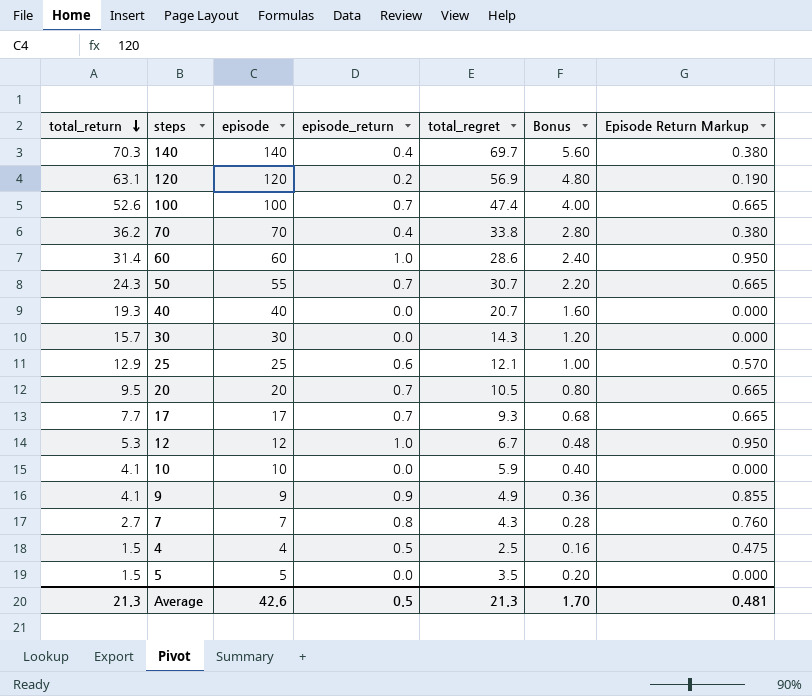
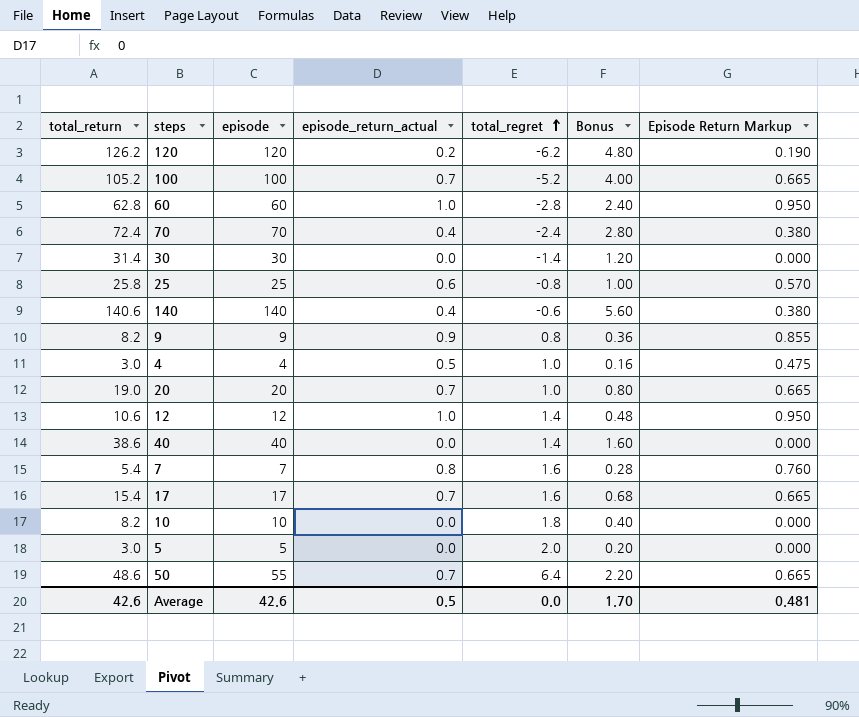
row order: total_return descending -> total_regret ascending
column name: episode_return -> episode_return_actual
120 | total_return: 63.1 -> 126.2
120 | total_regret: 56.9 -> -6.2
100 | total_return: 52.6 -> 105.2
100 | total_regret: 47.4 -> -5.2
60 | total_return: 31.4 -> 62.8
60 | total_regret: 28.6 -> -2.8
70 | total_return: 36.2 -> 72.4
70 | total_regret: 33.8 -> -2.4
30 | total_return: 15.7 -> 31.4
30 | total_regret: 14.3 -> -1.4
25 | total_return: 12.9 -> 25.8
25 | total_regret: 12.1 -> -0.8
140 | total_return: 70.3 -> 140.6
140 | total_regret: 69.7 -> -0.6
9 | total_return: 4.1 -> 8.2
9 | total_regret: 4.9 -> 0.8
4 | total_return: 1.5 -> 3.0
4 | total_regret: 2.5 -> 1.0
20 | total_return: 9.5 -> 19.0
20 | total_regret: 10.5 -> 1.0
12 | total_return: 5.3 -> 10.6
12 | total_regret: 6.7 -> 1.4
40 | total_return: 19.3 -> 38.6
40 | total_regret: 20.7 -> 1.4
7 | total_return: 2.7 -> 5.4
7 | total_regret: 4.3 -> 1.6
17 | total_return: 7.7 -> 15.4
17 | total_regret: 9.3 -> 1.6
10 | total_return: 4.1 -> 8.2
10 | total_regret: 5.9 -> 1.8
5 | total_return: 1.5 -> 3.0
5 | total_regret: 3.5 -> 2.0
50 | total_return: 24.3 -> 48.6
50 | total_regret: 30.7 -> 6.4
Average | total_return: 21.3 -> 42.6
Average | total_regret: 21.3 -> 0.0

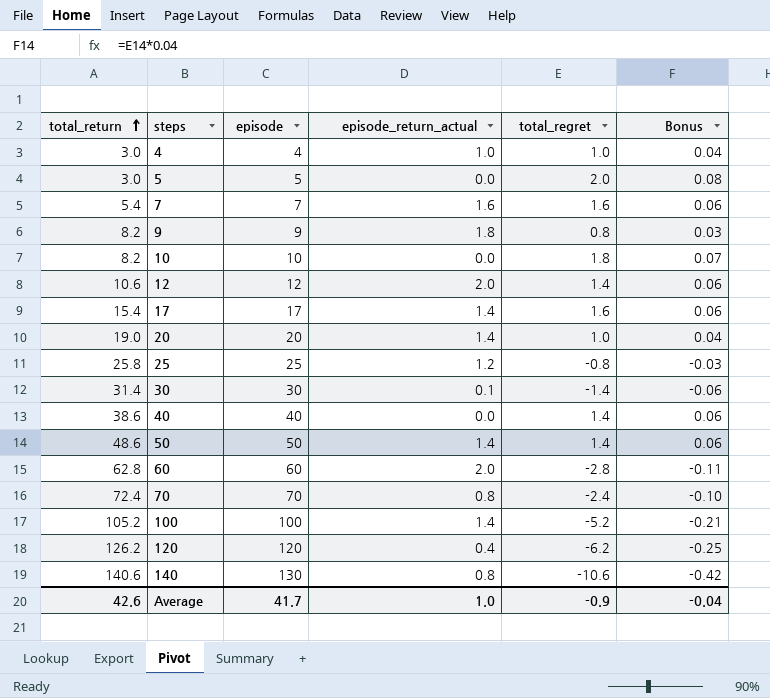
row order: total_regret ascending -> total_return ascending
column Episode Return Markup | formula: [episode_return_actual] * 0.95 -> none
column Bonus | formula: [episode] * 0.04 -> [total_regret] * 0.04
4 | episode_return_actual: 0.5 -> 1.0
7 | episode_return_actual: 0.8 -> 1.6
9 | episode_return_actual: 0.9 -> 1.8
12 | episode_return_actual: 1.0 -> 2.0
17 | episode_return_actual: 0.7 -> 1.4
20 | episode_return_actual: 0.7 -> 1.4
25 | episode_return_actual: 0.6 -> 1.2
30 | episode_return_actual: 0.0 -> 0.1
50 | episode: 55 -> 50
50 | episode_return_actual: 0.7 -> 1.4
50 | total_regret: 6.4 -> 1.4
60 | episode_return_actual: 1.0 -> 2.0
70 | episode_return_actual: 0.4 -> 0.8
100 | episode_return_actual: 0.7 -> 1.4
120 | episode_return_actual: 0.2 -> 0.4
140 | episode: 140 -> 130
140 | episode_return_actual: 0.4 -> 0.8
140 | total_regret: -0.6 -> -10.6
Average | episode: 42.6 -> 41.7
Average | episode_return_actual: 0.5 -> 1.0
Average | total_regret: 0.0 -> -0.9
Average | Bonus: 1.70 -> -0.04

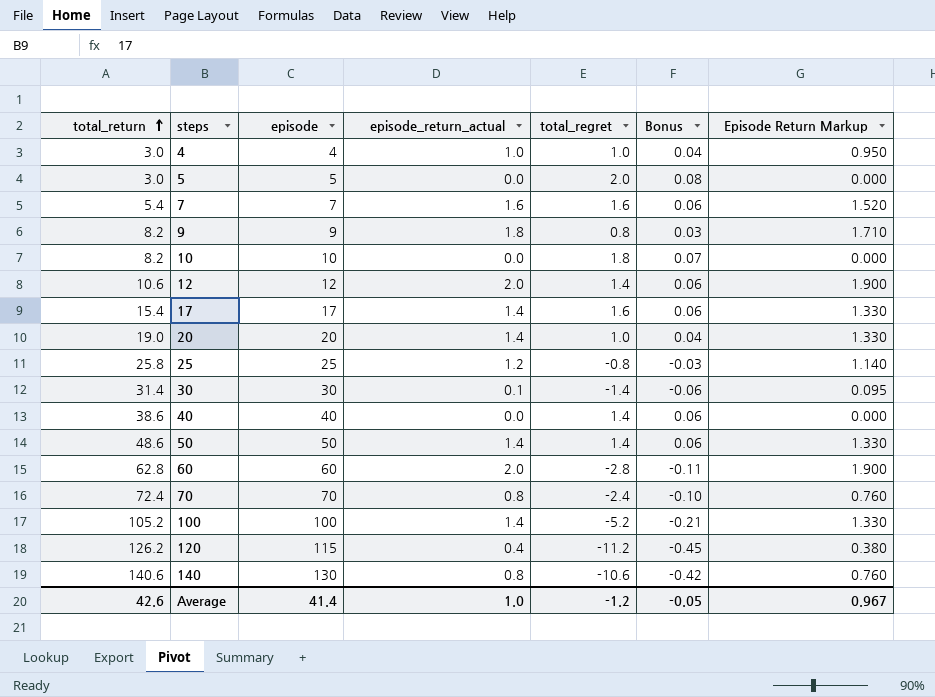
column Episode Return Markup | formula: none -> [episode_return_actual] * 0.95
120 | episode: 120 -> 115
120 | total_regret: -6.2 -> -11.2
120 | Bonus: -0.25 -> -0.45
Average | episode: 41.7 -> 41.4
Average | total_regret: -0.9 -> -1.2
Average | Bonus: -0.04 -> -0.05

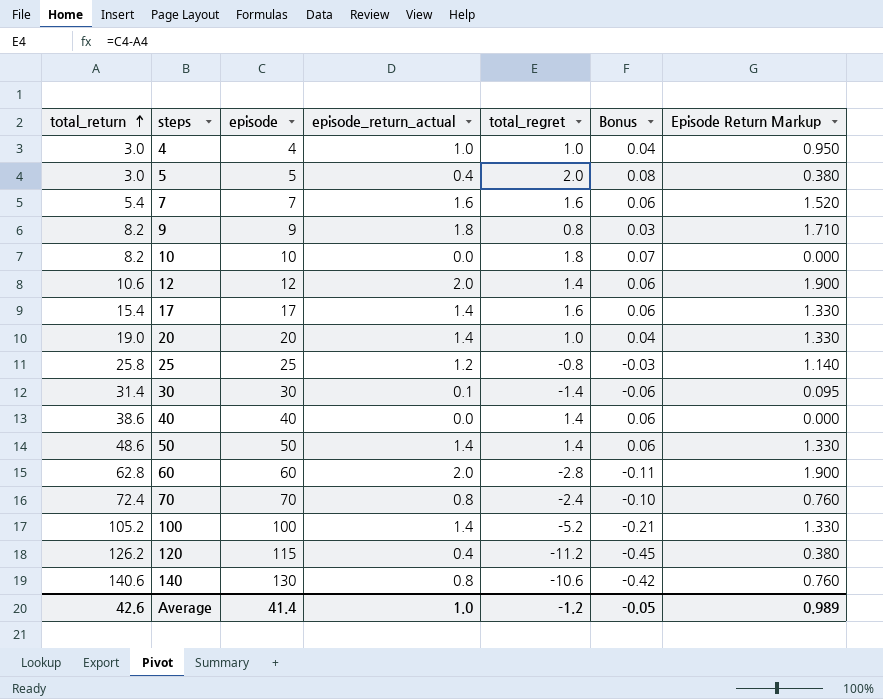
5 | episode_return_actual: 0.0 -> 0.4
5 | Episode Return Markup: 0.000 -> 0.380
Average | Episode Return Markup: 0.967 -> 0.989

